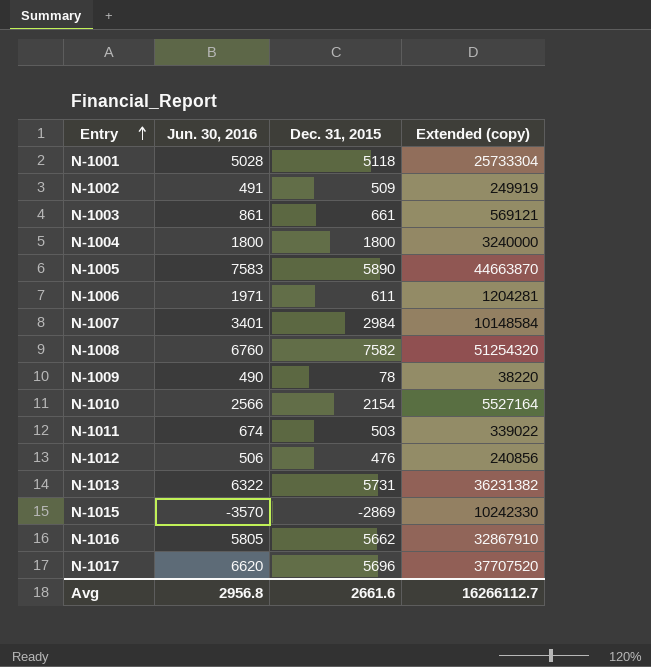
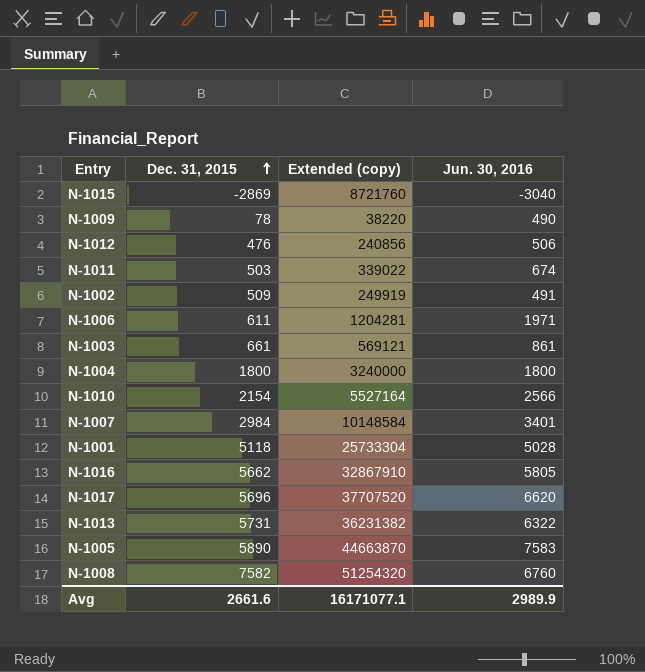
row order: Entry ascending -> Dec. 31, 2015 ascending
column Jun. 30, 2016 | position: 2 -> 4
N-1015 | Extended (copy): 10242330 -> 8721760
N-1015 | Jun. 30, 2016: -3570 -> -3040
Avg | Extended (copy): 16266112.7 -> 16171077.1
Avg | Jun. 30, 2016: 2956.8 -> 2989.9

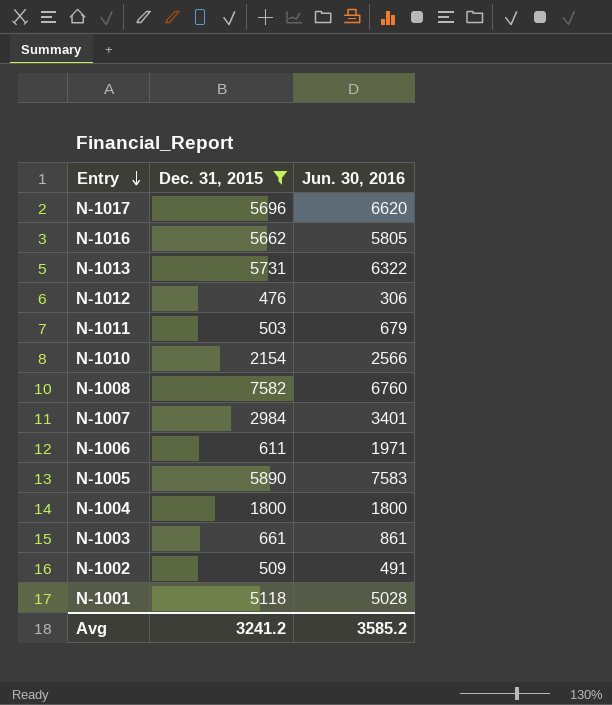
filter: none -> Dec. 31, 2015 >= 476
row order: Dec. 31, 2015 ascending -> Entry descending
column Extended (copy) | formula: [Dec. 31, 2015] * [Jun. 30, 2016] -> none
N-1012 | Jun. 30, 2016: 506 -> 306
N-1011 | Jun. 30, 2016: 674 -> 679
Avg | Dec. 31, 2015: 2661.6 -> 3241.2
Avg | Jun. 30, 2016: 2989.9 -> 3585.2

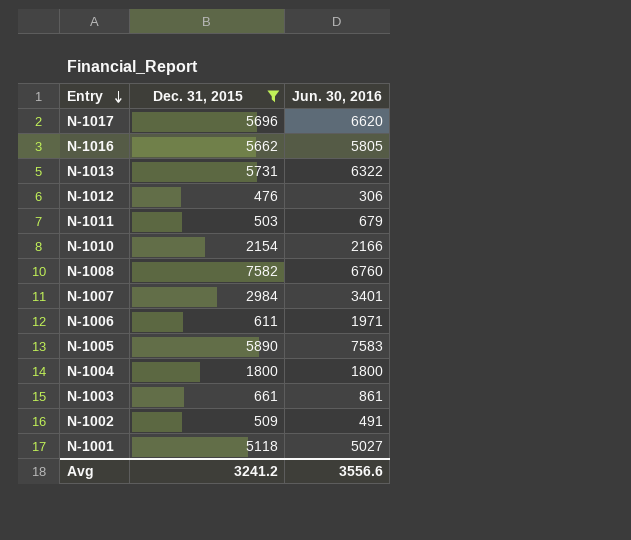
N-1010 | Jun. 30, 2016: 2566 -> 2166
N-1001 | Jun. 30, 2016: 5028 -> 5027
Avg | Jun. 30, 2016: 3585.2 -> 3556.6

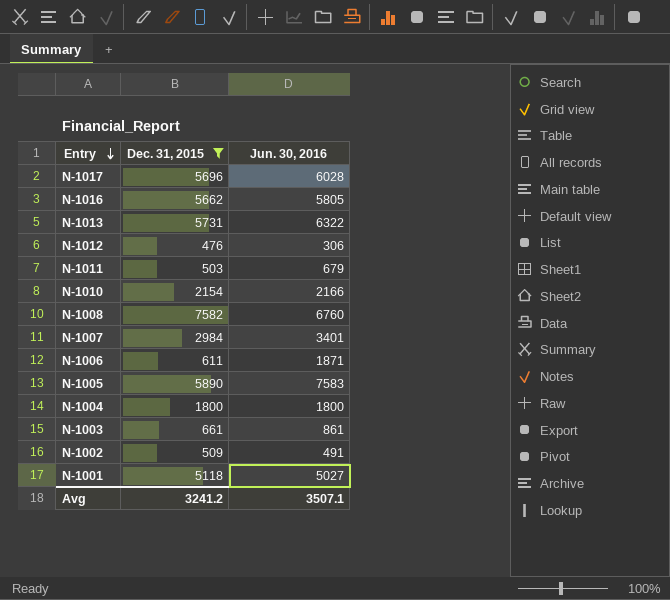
N-1017 | Jun. 30, 2016: 6620 -> 6028
N-1006 | Jun. 30, 2016: 1971 -> 1871
Avg | Jun. 30, 2016: 3556.6 -> 3507.1

